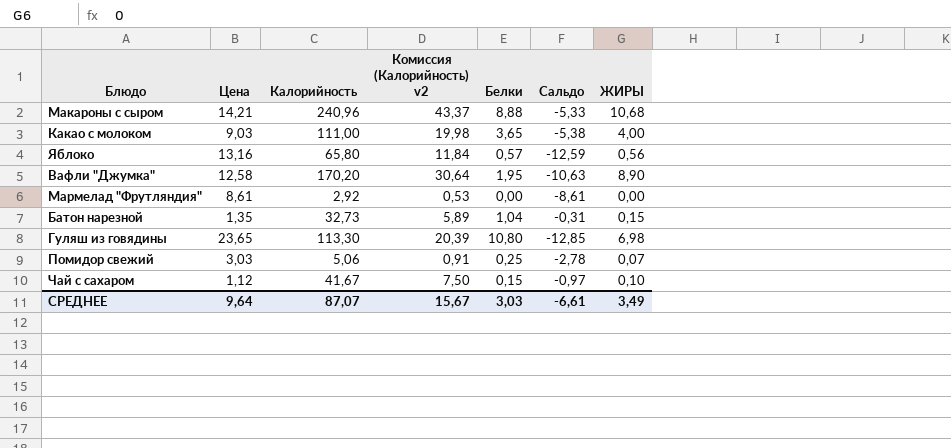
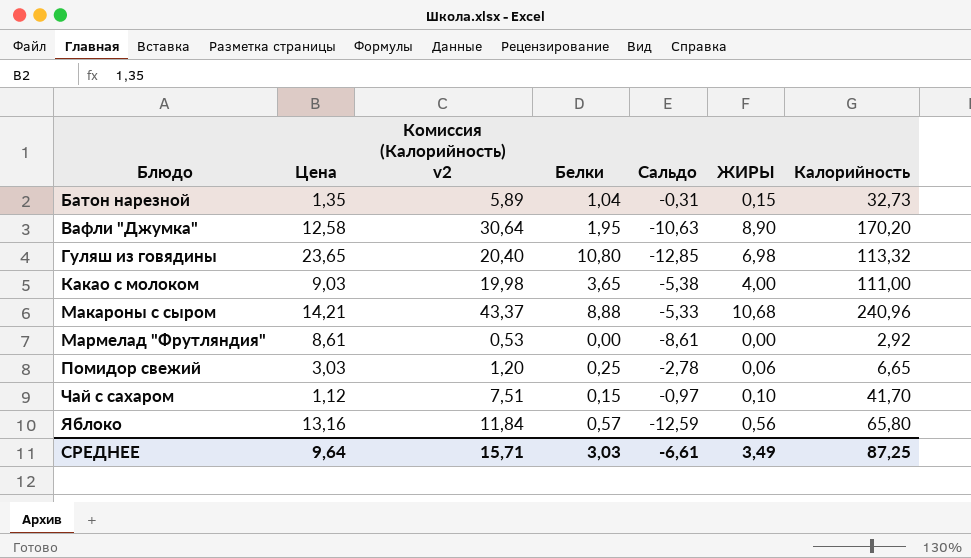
row order: none -> Блюдо ascending
column Калорийность | position: 3 -> 7
Гуляш из говядины | Комиссия (Калорийность) v2: 20,39 -> 20,40
Гуляш из говядины | Калорийность: 113,30 -> 113,32
Помидор свежий | Комиссия (Калорийность) v2: 0,91 -> 1,20
Помидор свежий | ЖИРЫ: 0,07 -> 0,06
Помидор свежий | Калорийность: 5,06 -> 6,65
Чай с сахаром | Комиссия (Калорийность) v2: 7,50 -> 7,51
Чай с сахаром | Калорийность: 41,67 -> 41,70
СРЕДНЕЕ | Комиссия (Калорийность) v2: 15,67 -> 15,71
СРЕДНЕЕ | Калорийность: 87,07 -> 87,25

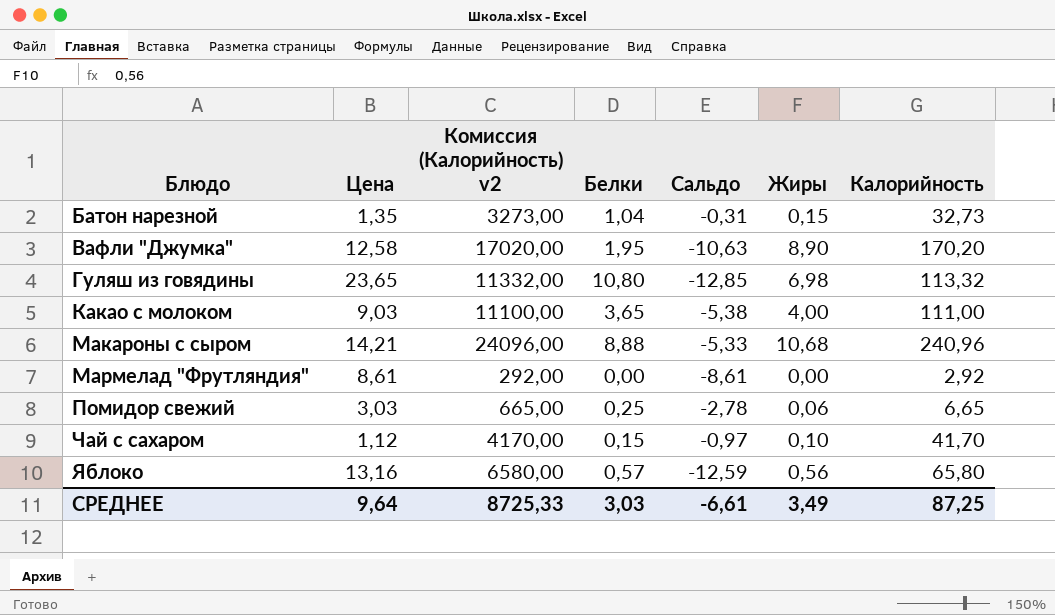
column Комиссия (Калорийность) v2 | formula: [Калорийность] * 0,18 -> [Калорийность] * 100
column name: ЖИРЫ -> Жиры
СРЕДНЕЕ | Комиссия (Калорийность) v2: 15,71 -> 8725,33

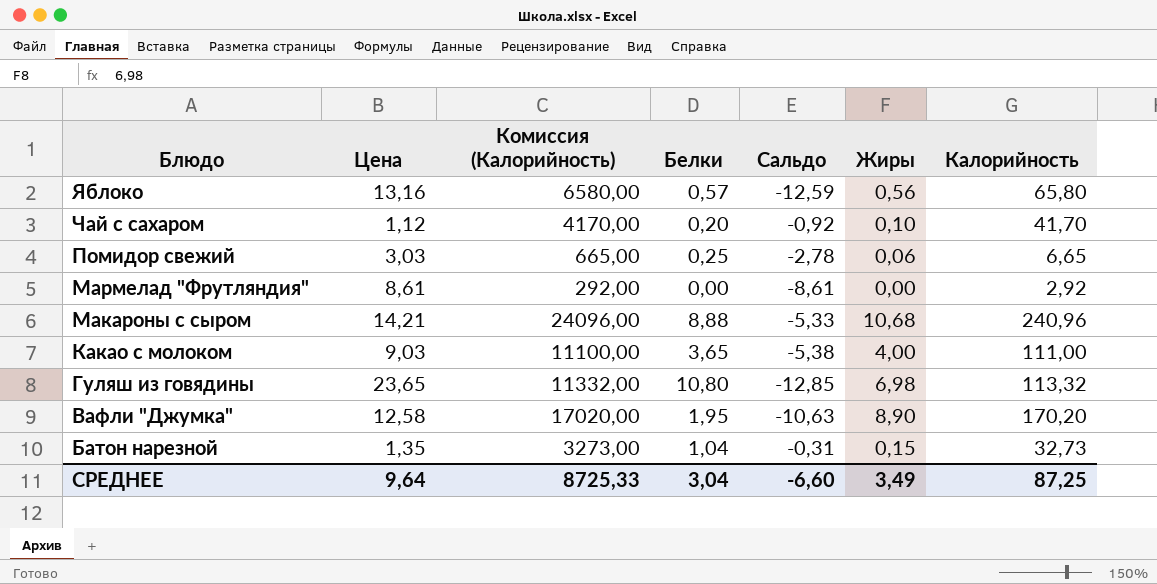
row order: Блюдо ascending -> Блюдо descending
column name: Комиссия (Калорийность) v2 -> Комиссия (Калорийность)
Чай с сахаром | Белки: 0,15 -> 0,20
Чай с сахаром | Сальдо: -0,97 -> -0,92
СРЕДНЕЕ | Белки: 3,03 -> 3,04
СРЕДНЕЕ | Сальдо: -6,61 -> -6,60

